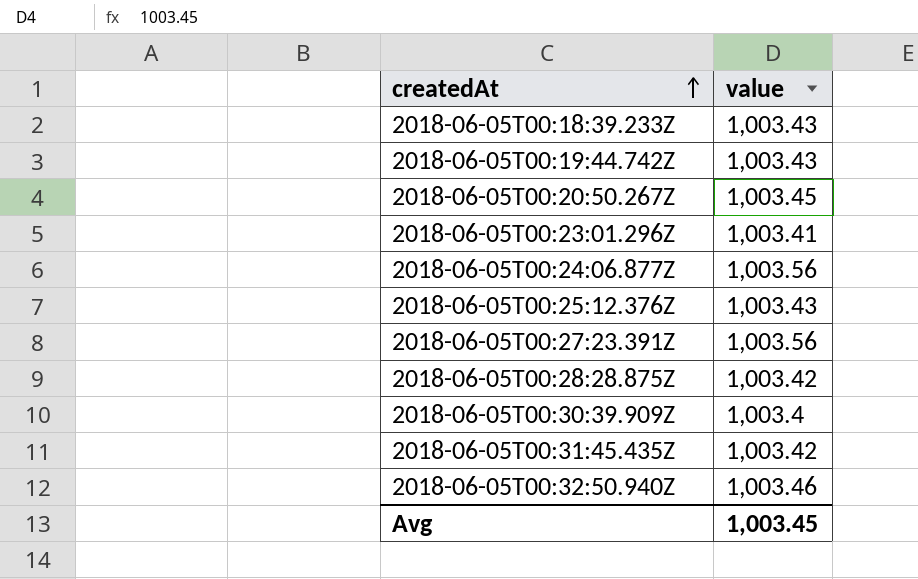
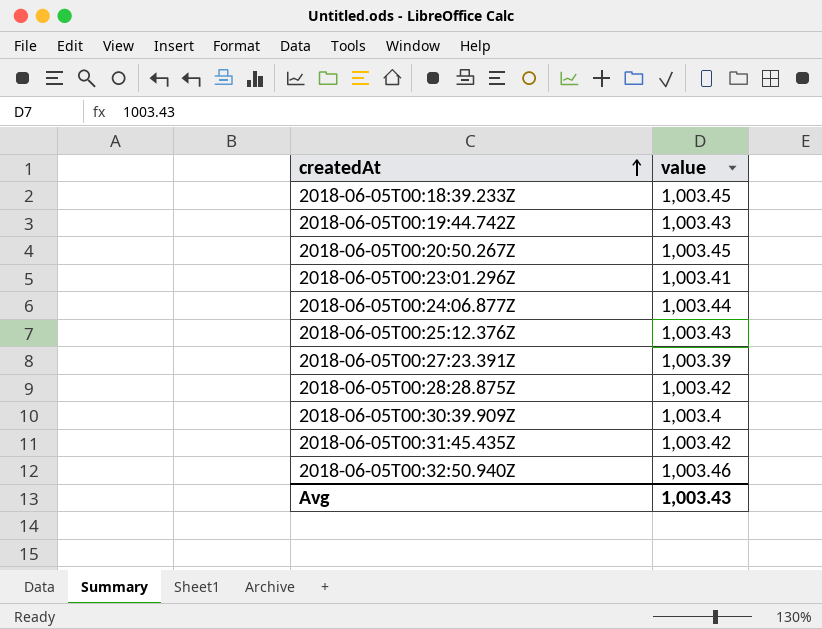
2018-06-05T00:18:39.233Z | value: 1,003.43 -> 1,003.45
2018-06-05T00:24:06.877Z | value: 1,003.56 -> 1,003.44
2018-06-05T00:27:23.391Z | value: 1,003.56 -> 1,003.39
Avg | value: 1,003.45 -> 1,003.43

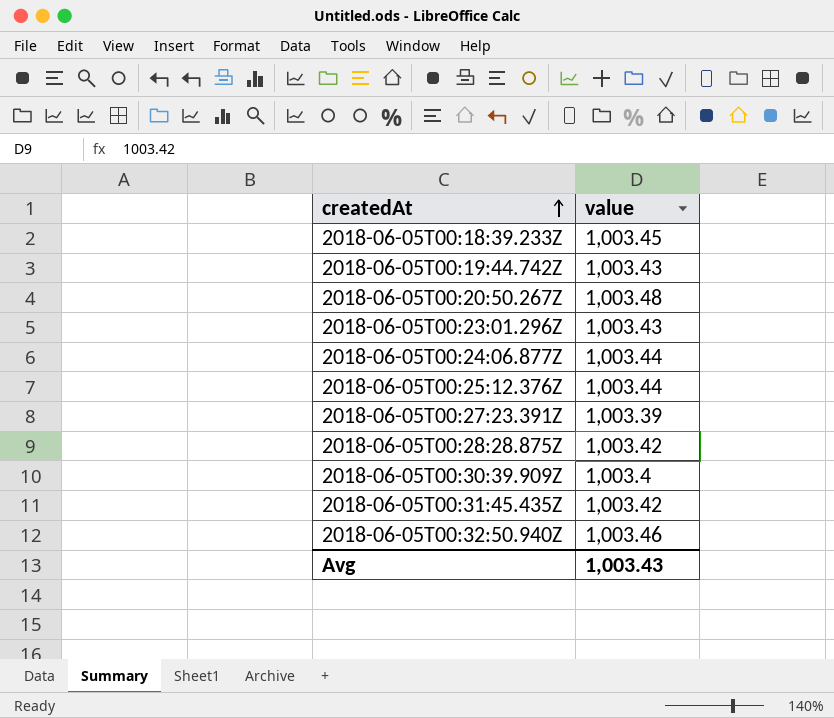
2018-06-05T00:20:50.267Z | value: 1,003.45 -> 1,003.48
2018-06-05T00:23:01.296Z | value: 1,003.41 -> 1,003.43
2018-06-05T00:25:12.376Z | value: 1,003.43 -> 1,003.44

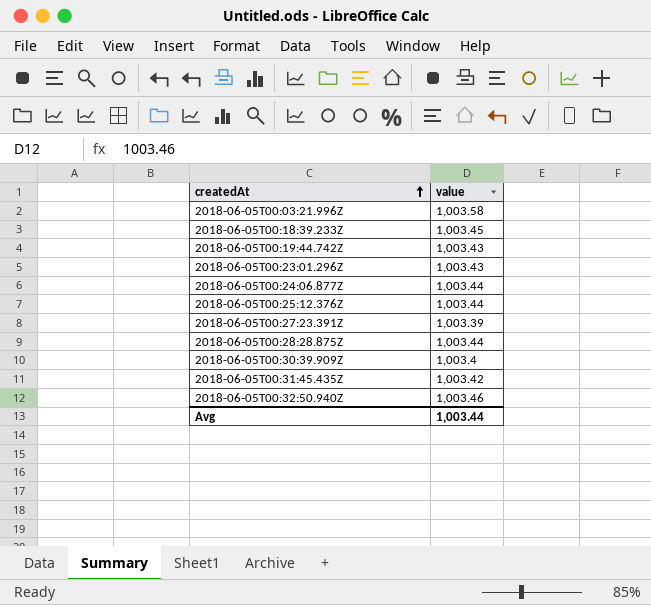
row 2018-06-05T00:20:50.267Z: 1,003.48 -> none
row 2018-06-05T00:03:21.996Z: none -> 1,003.58
2018-06-05T00:28:28.875Z | value: 1,003.42 -> 1,003.44
Avg | value: 1,003.43 -> 1,003.44

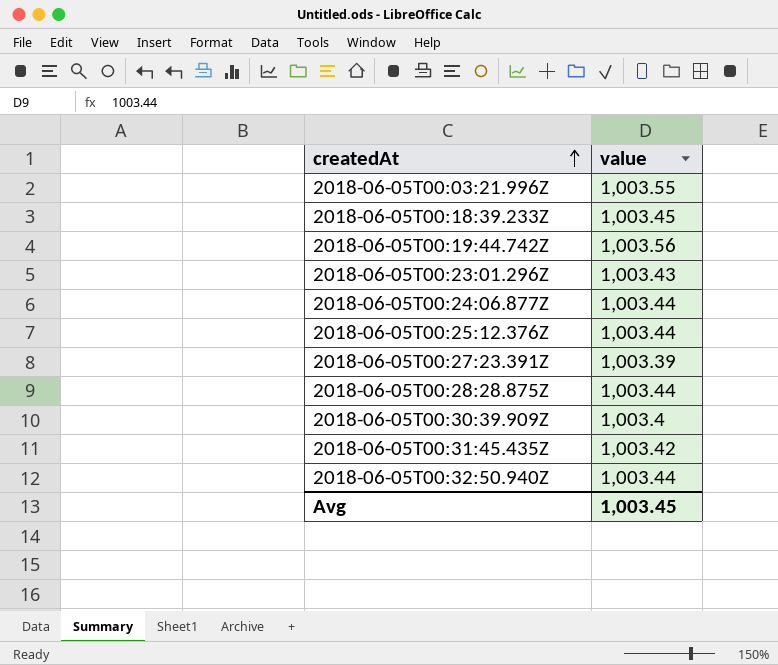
2018-06-05T00:03:21.996Z | value: 1,003.58 -> 1,003.55
2018-06-05T00:19:44.742Z | value: 1,003.43 -> 1,003.56
2018-06-05T00:32:50.940Z | value: 1,003.46 -> 1,003.44
Avg | value: 1,003.44 -> 1,003.45

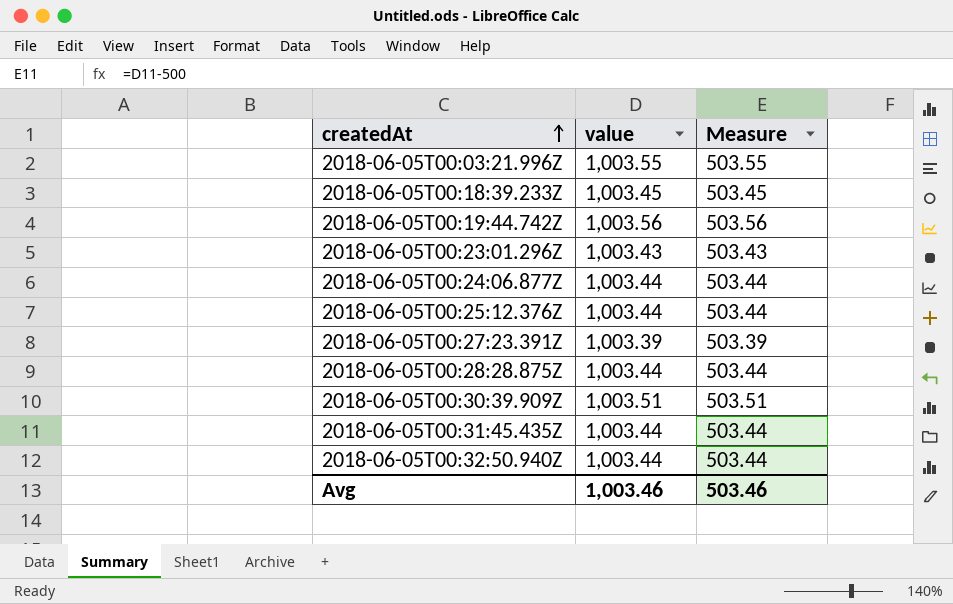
column Measure | formula: none -> [value] - 500
2018-06-05T00:30:39.909Z | value: 1,003.4 -> 1,003.51
2018-06-05T00:31:45.435Z | value: 1,003.42 -> 1,003.44
Avg | value: 1,003.45 -> 1,003.46

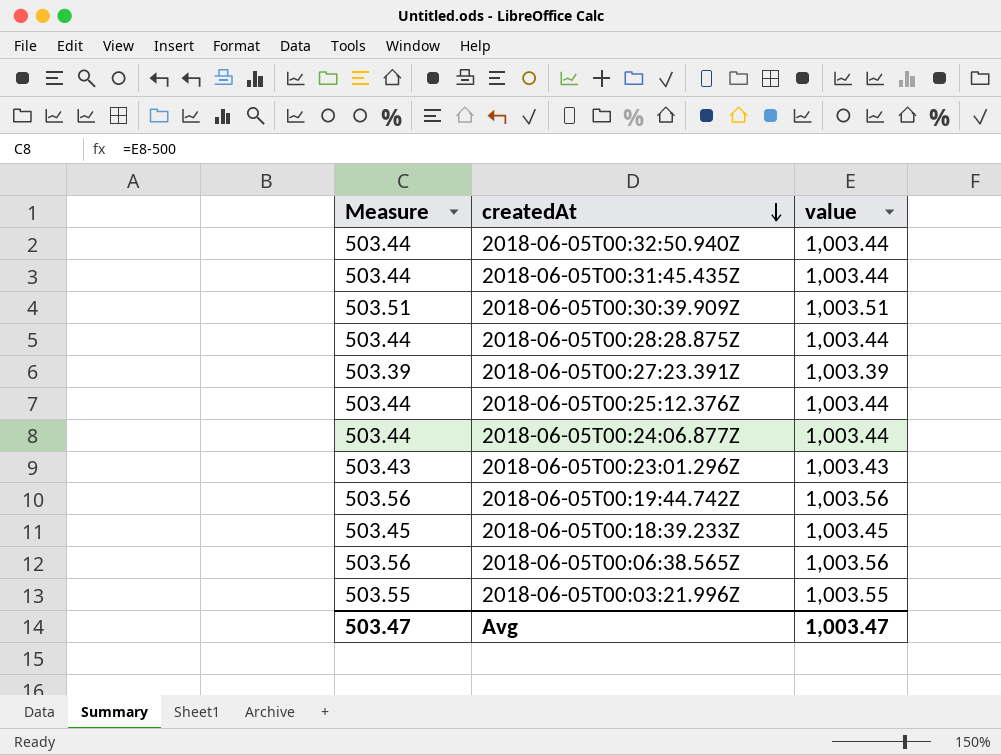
row order: createdAt ascending -> createdAt descending
column Measure | position: 3 -> 1
row 2018-06-05T00:06:38.565Z: none -> 503.56 | 1,003.56
Avg | Measure: 503.46 -> 503.47
Avg | value: 1,003.46 -> 1,003.47

